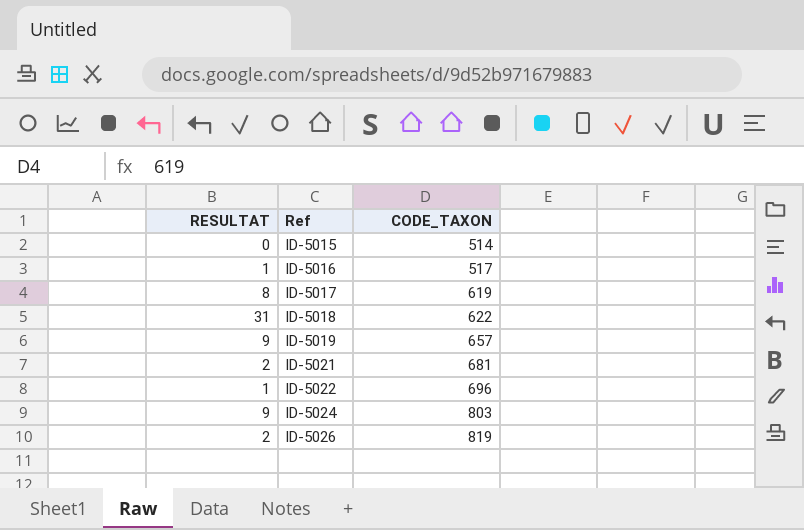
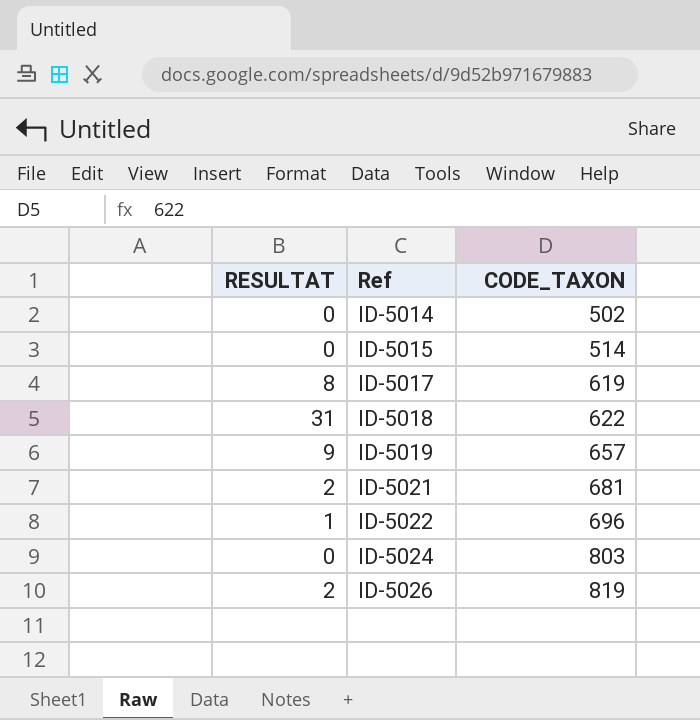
row ID-5016: 1 | 517 -> none
row ID-5014: none -> 0 | 502
ID-5024 | RESULTAT: 9 -> 0

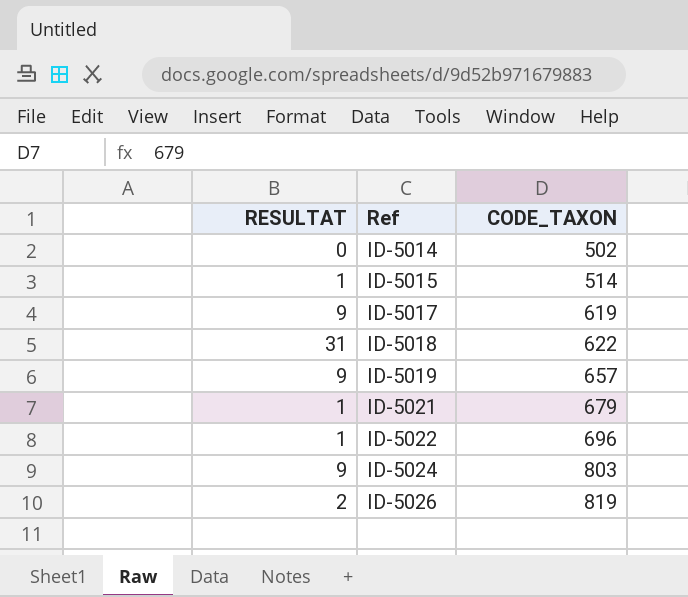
ID-5015 | RESULTAT: 0 -> 1
ID-5017 | RESULTAT: 8 -> 9
ID-5021 | RESULTAT: 2 -> 1
ID-5021 | CODE_TAXON: 681 -> 679
ID-5024 | RESULTAT: 0 -> 9

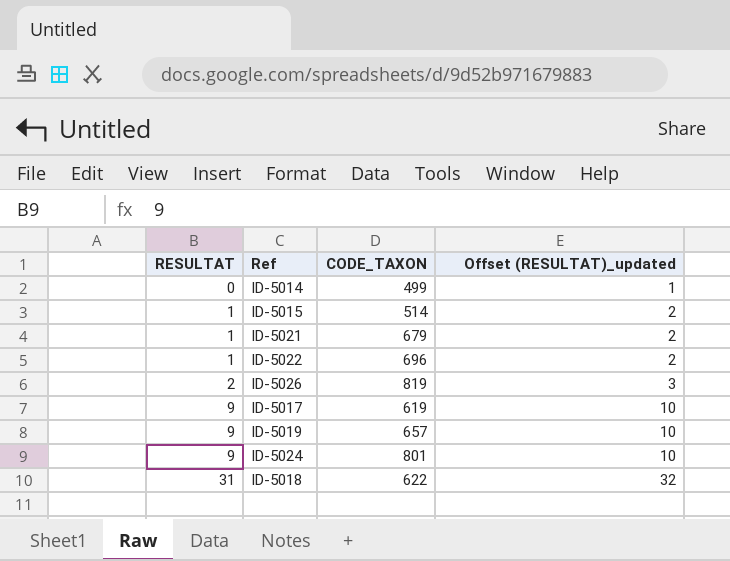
row order: Ref ascending -> RESULTAT ascending
column Offset (RESULTAT)_updated | formula: none -> [RESULTAT] + 1
ID-5014 | CODE_TAXON: 502 -> 499
ID-5024 | CODE_TAXON: 803 -> 801

